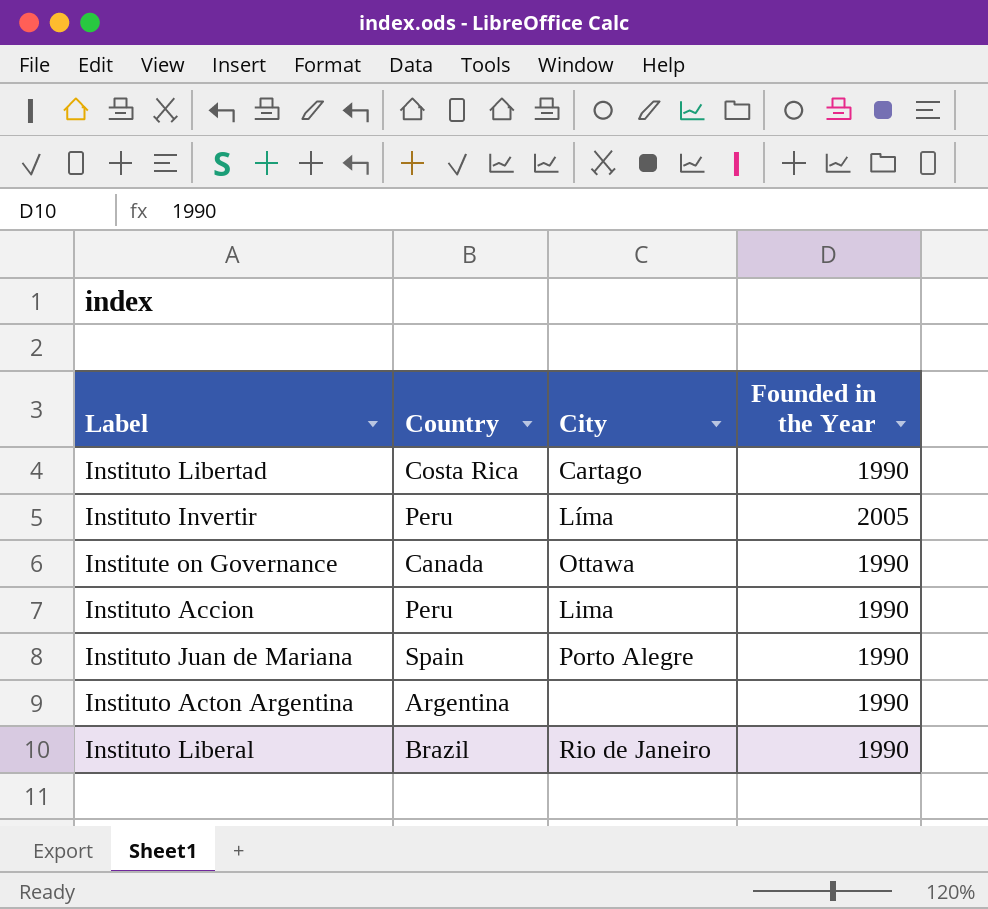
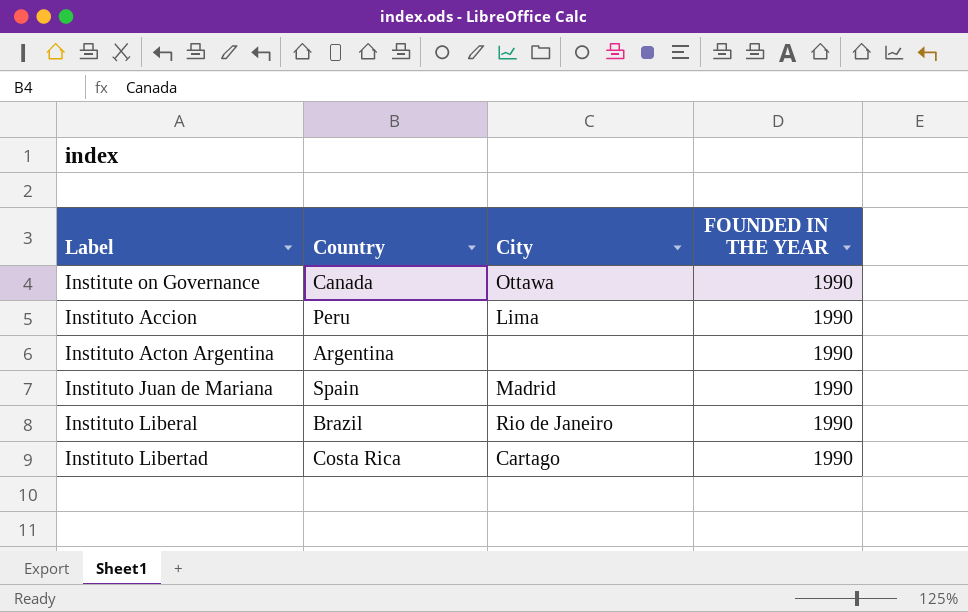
row order: none -> Label ascending
column name: Founded in the Year -> FOUNDED IN THE YEAR
row Instituto Invertir: Peru | Líma | 2005 -> none
Instituto Juan de Mariana | City: Porto Alegre -> Madrid

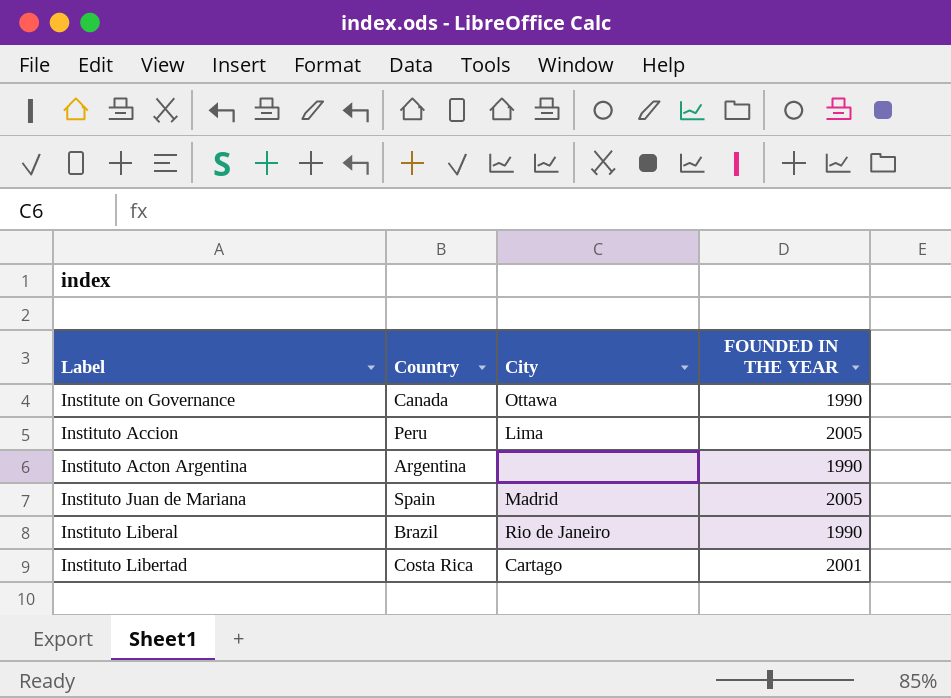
Instituto Accion | FOUNDED IN THE YEAR: 1990 -> 2005
Instituto Juan de Mariana | FOUNDED IN THE YEAR: 1990 -> 2005
Instituto Libertad | FOUNDED IN THE YEAR: 1990 -> 2001

